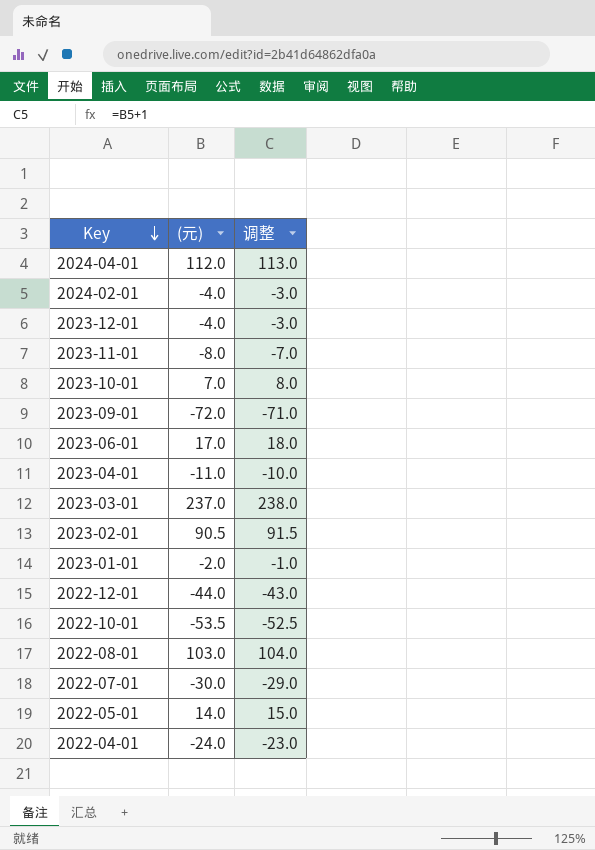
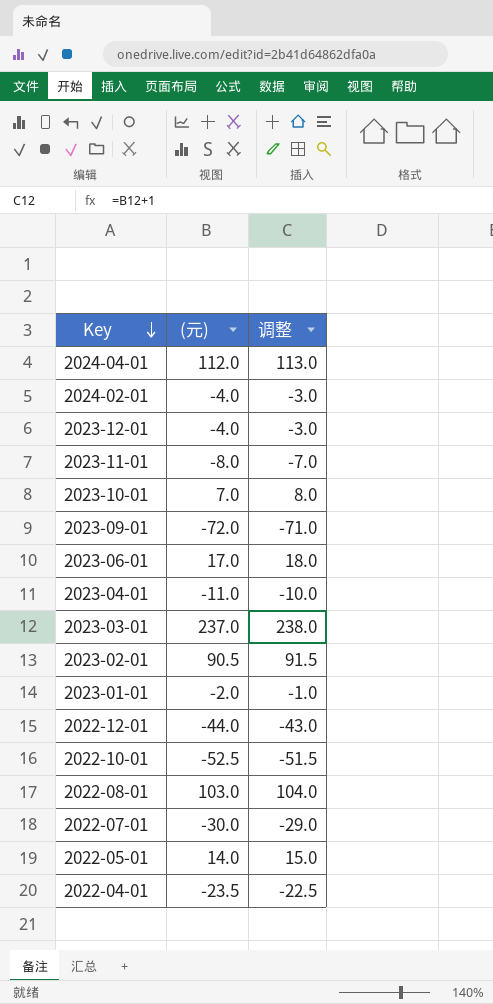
2022-10-01 | (元): -53.5 -> -52.5
2022-10-01 | 调整: -52.5 -> -51.5
2022-04-01 | (元): -24.0 -> -23.5
2022-04-01 | 调整: -23.0 -> -22.5

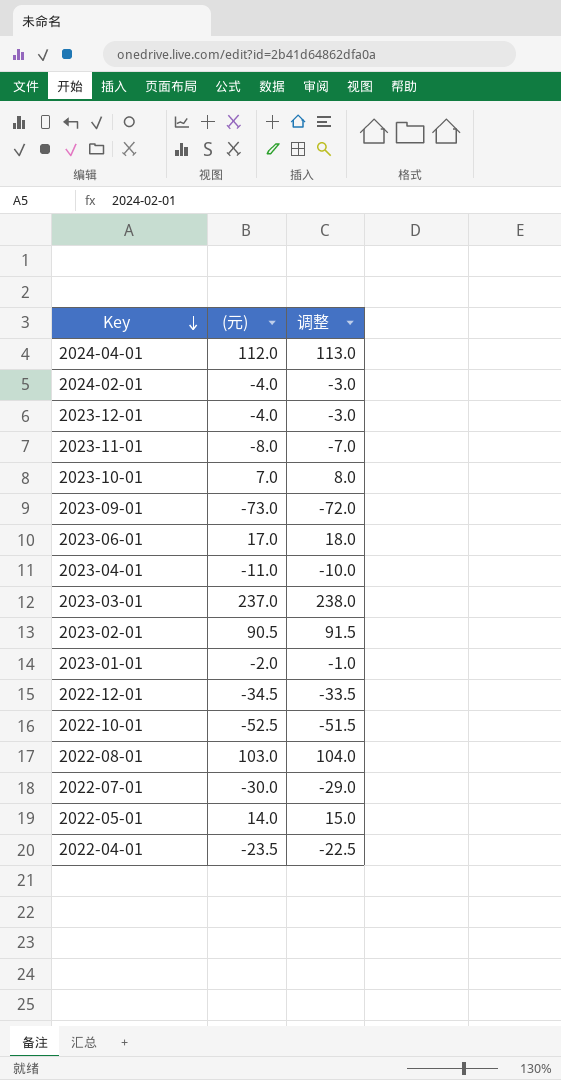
2023-09-01 | (元): -72.0 -> -73.0
2023-09-01 | 调整: -71.0 -> -72.0
2022-12-01 | (元): -44.0 -> -34.5
2022-12-01 | 调整: -43.0 -> -33.5

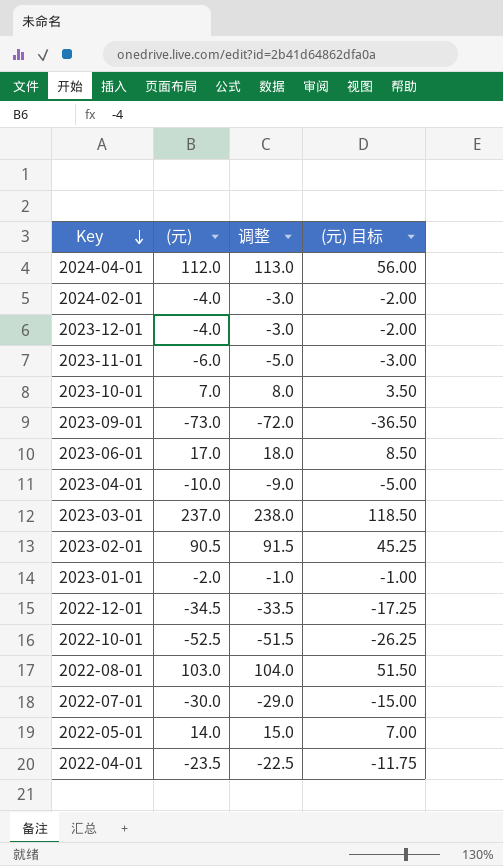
column (元) 目标 | formula: none -> [(元)] * 0.5
2023-11-01 | (元): -8.0 -> -6.0
2023-11-01 | 调整: -7.0 -> -5.0
2023-04-01 | (元): -11.0 -> -10.0
2023-04-01 | 调整: -10.0 -> -9.0

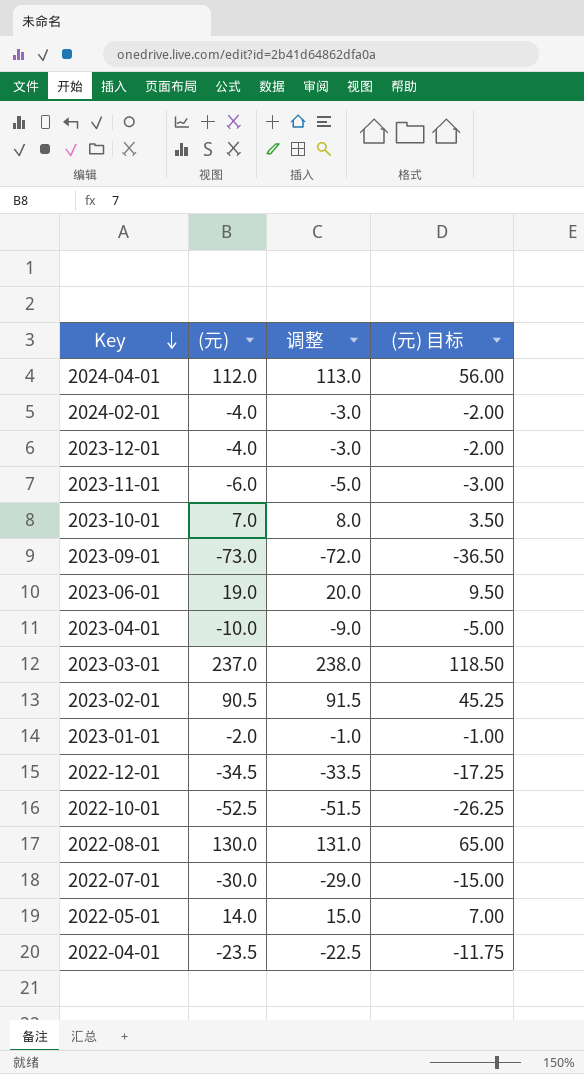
2023-06-01 | (元): 17.0 -> 19.0
2023-06-01 | 调整: 18.0 -> 20.0
2023-06-01 | (元) 目标: 8.50 -> 9.50
2022-08-01 | (元): 103.0 -> 130.0
2022-08-01 | 调整: 104.0 -> 131.0
2022-08-01 | (元) 目标: 51.50 -> 65.00

